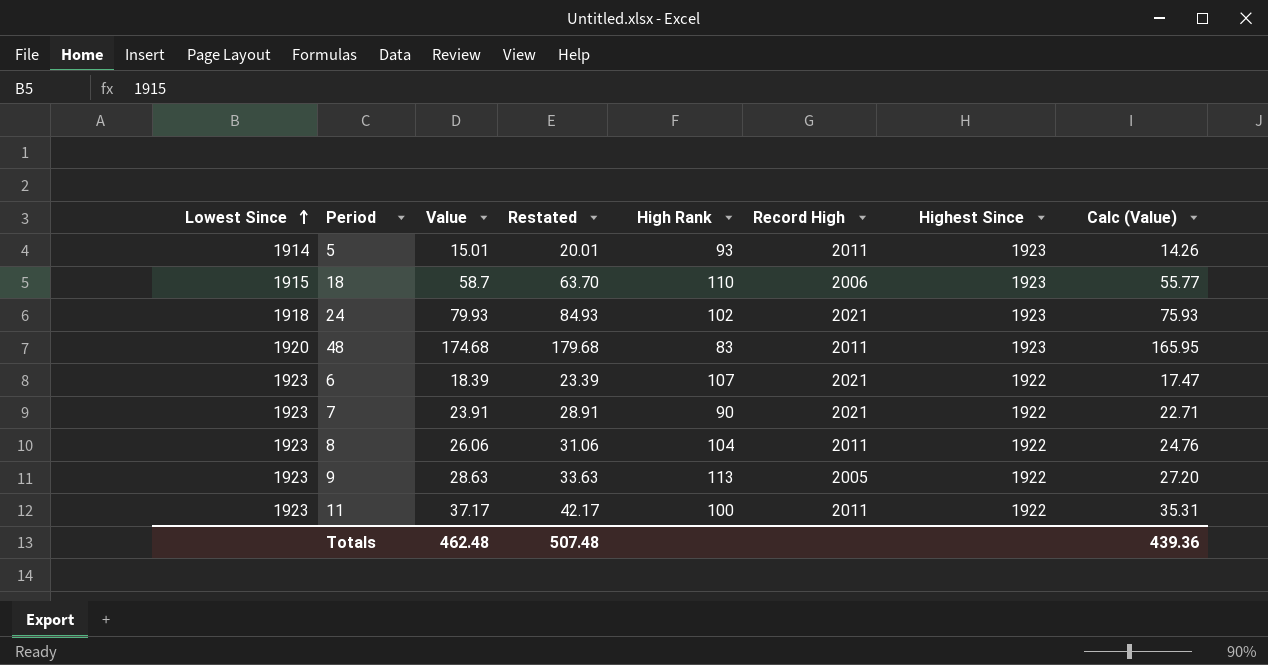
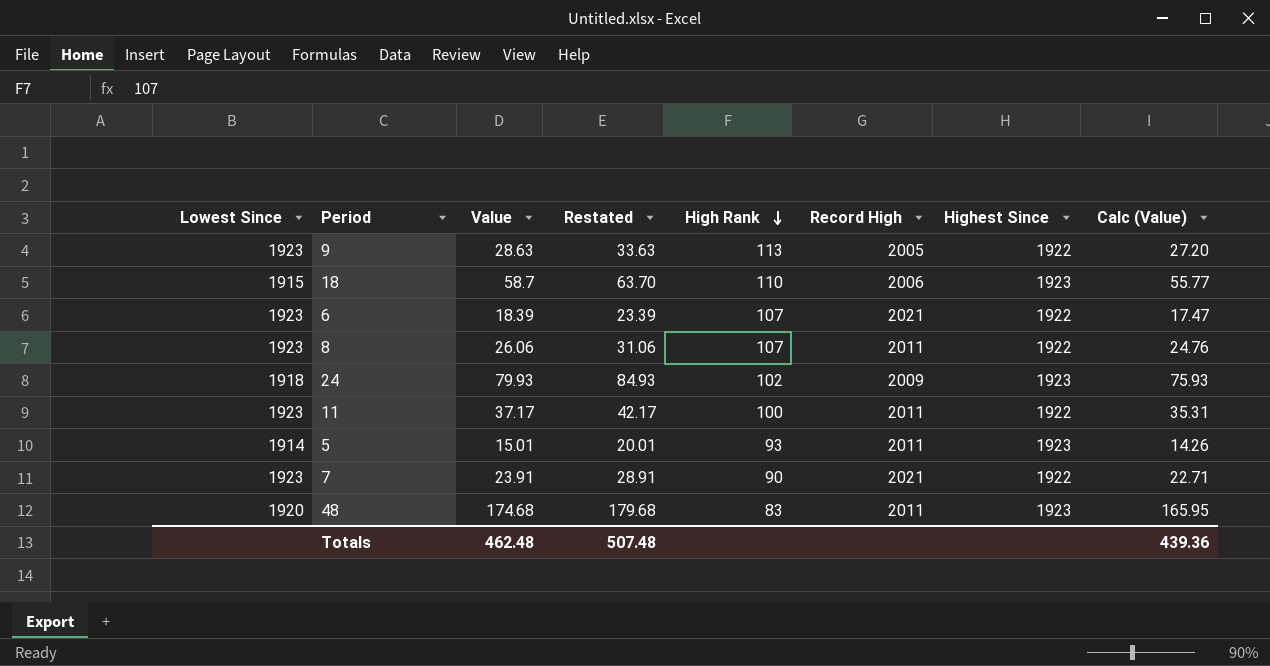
row order: Lowest Since ascending -> High Rank descending
8 | High Rank: 104 -> 107
24 | Record High: 2021 -> 2009

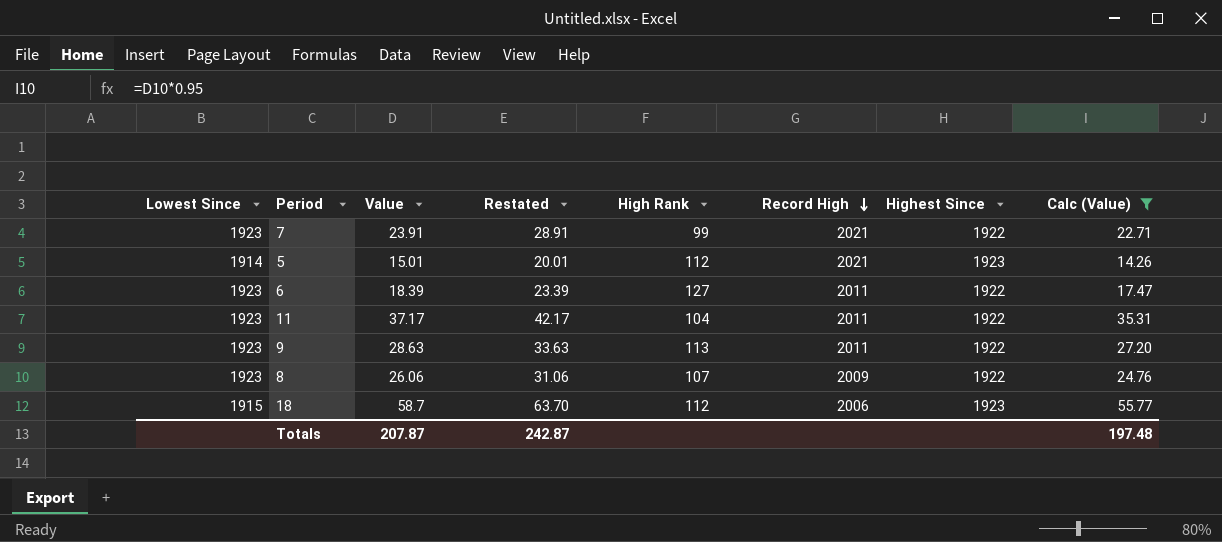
filter: none -> Calc (Value) <= 55.77
row order: High Rank descending -> Record High descending
7 | High Rank: 90 -> 99
5 | High Rank: 93 -> 112
5 | Record High: 2011 -> 2021
6 | High Rank: 107 -> 127
6 | Record High: 2021 -> 2011
11 | High Rank: 100 -> 104
9 | Record High: 2005 -> 2011
8 | Record High: 2011 -> 2009
18 | High Rank: 110 -> 112
Totals | Value: 462.48 -> 207.87
Totals | Restated: 507.48 -> 242.87
Totals | Calc (Value): 439.36 -> 197.48

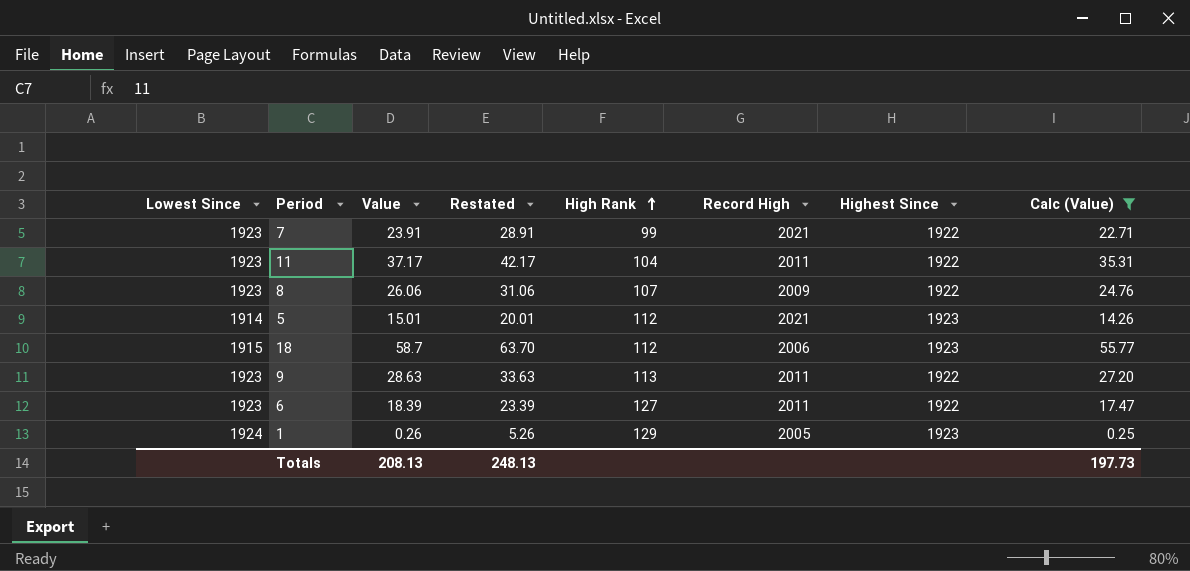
row order: Record High descending -> High Rank ascending
row 1: none -> 1924 | 0.26 | 5.26 | 129 | 2005 | 1923 | 0.25
Totals | Value: 207.87 -> 208.13
Totals | Restated: 242.87 -> 248.13
Totals | Calc (Value): 197.48 -> 197.73

